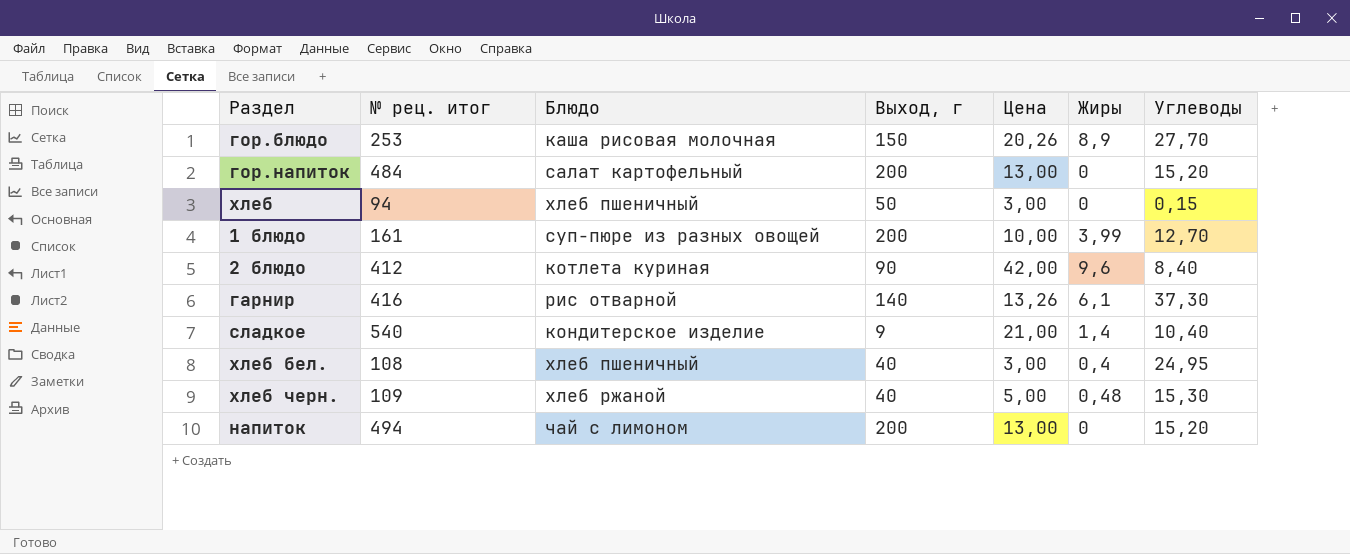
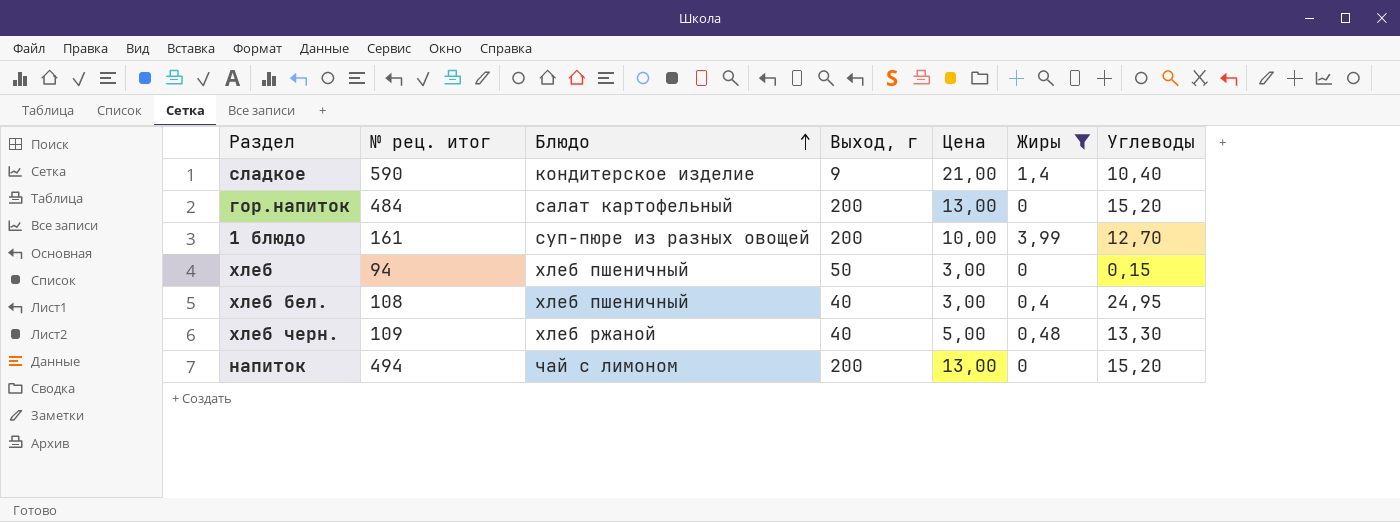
filter: none -> Жиры <= 3,99
row order: none -> Блюдо ascending
сладкое | № рец. итог: 540 -> 590
хлеб черн. | Углеводы: 15,30 -> 13,30

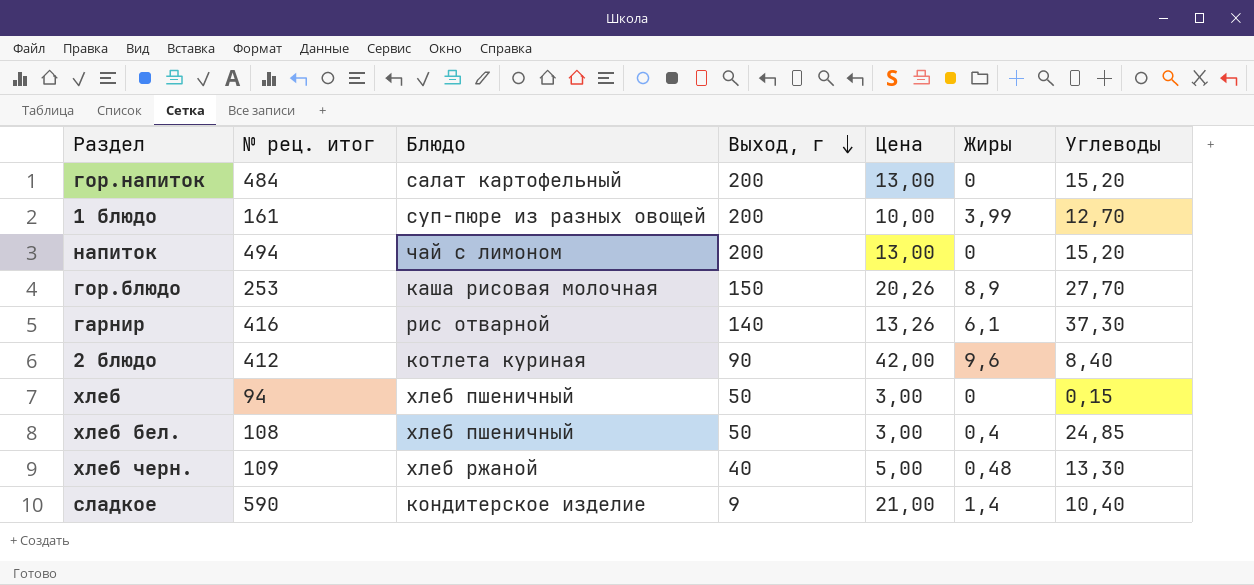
filter: Жиры <= 3,99 -> none
row order: Блюдо ascending -> Выход, г descending
хлеб бел. | Выход, г: 40 -> 50
хлеб бел. | Углеводы: 24,95 -> 24,85

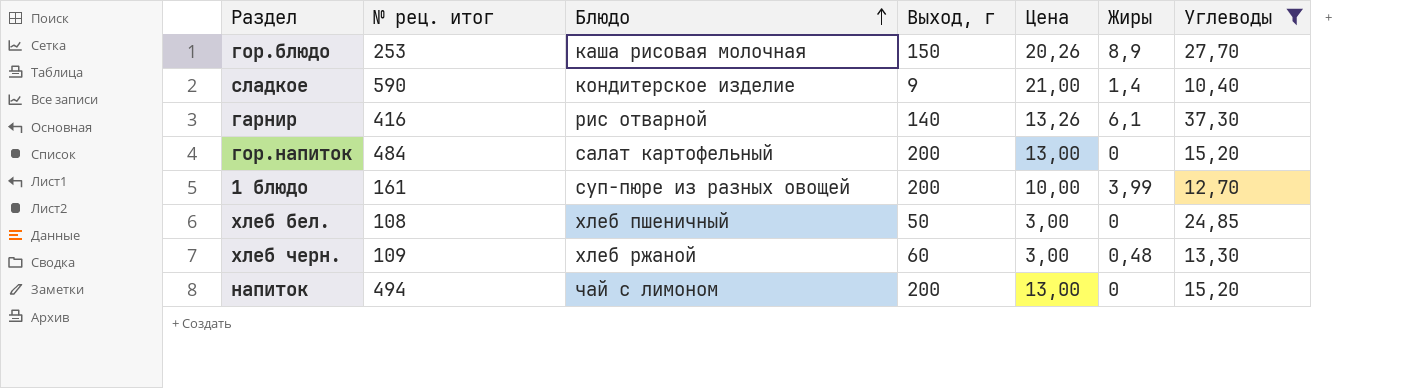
filter: none -> Углеводы >= 10,40
row order: Выход, г descending -> Блюдо ascending
хлеб бел. | Жиры: 0,4 -> 0
хлеб черн. | Выход, г: 40 -> 60
хлеб черн. | Цена: 5,00 -> 3,00

